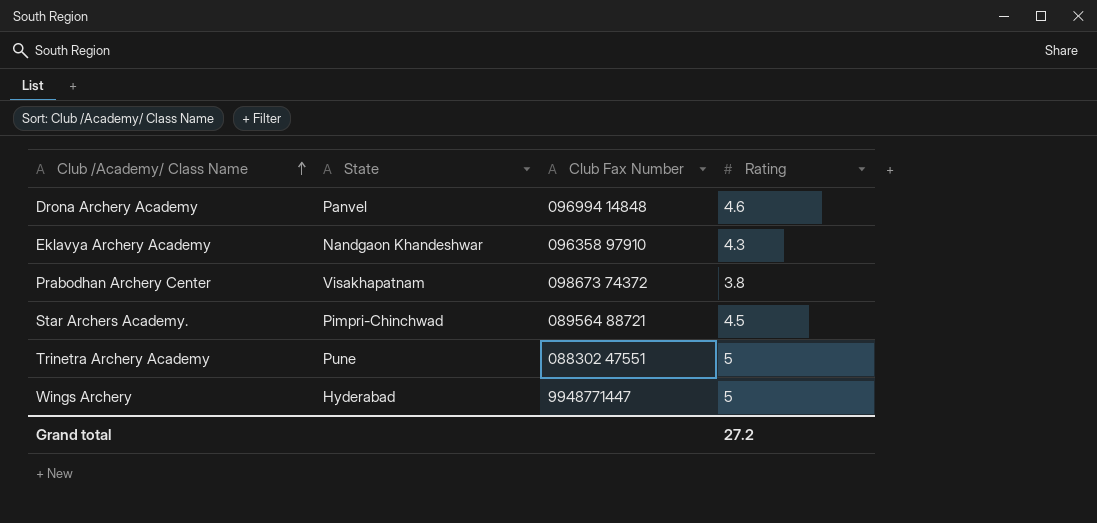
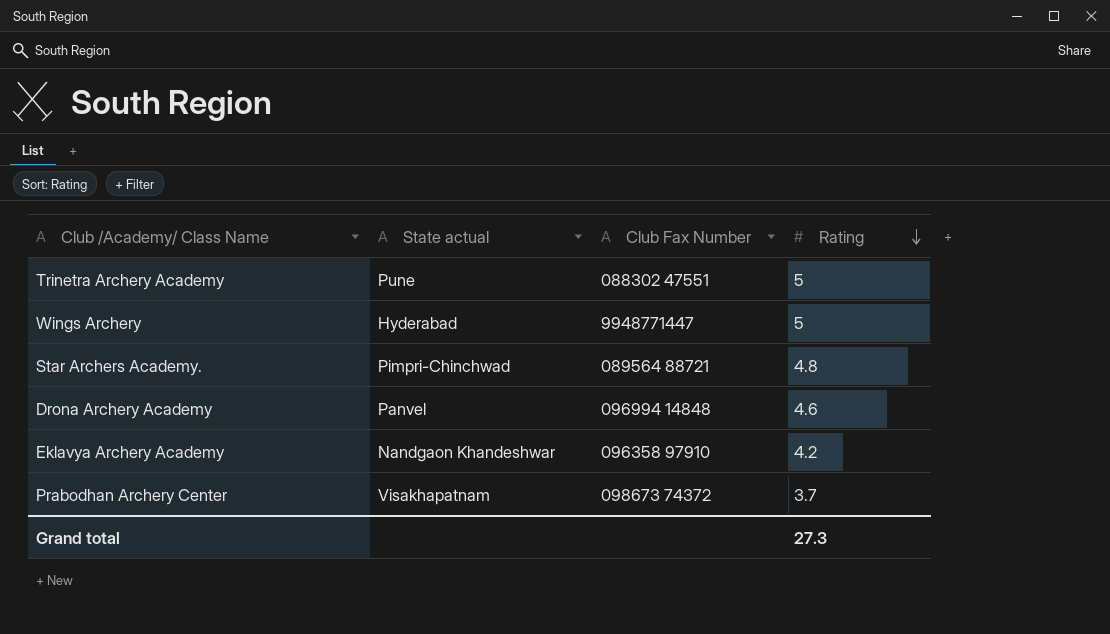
row order: Club /Academy/ Class Name ascending -> Rating descending
column name: State -> State actual
Star Archers Academy. | Rating: 4.5 -> 4.8
Eklavya Archery Academy | Rating: 4.3 -> 4.2
Prabodhan Archery Center | Rating: 3.8 -> 3.7
Grand total | Rating: 27.2 -> 27.3

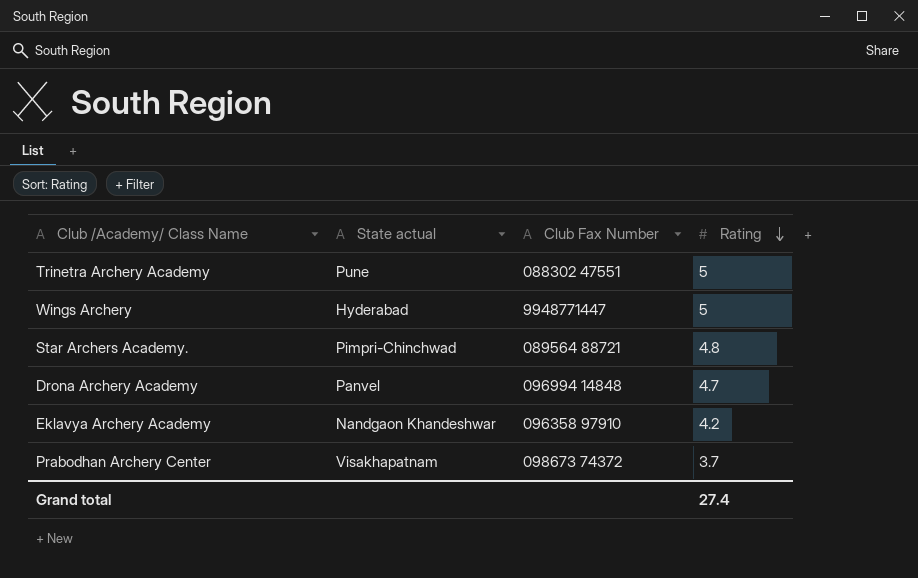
Drona Archery Academy | Rating: 4.6 -> 4.7
Grand total | Rating: 27.3 -> 27.4

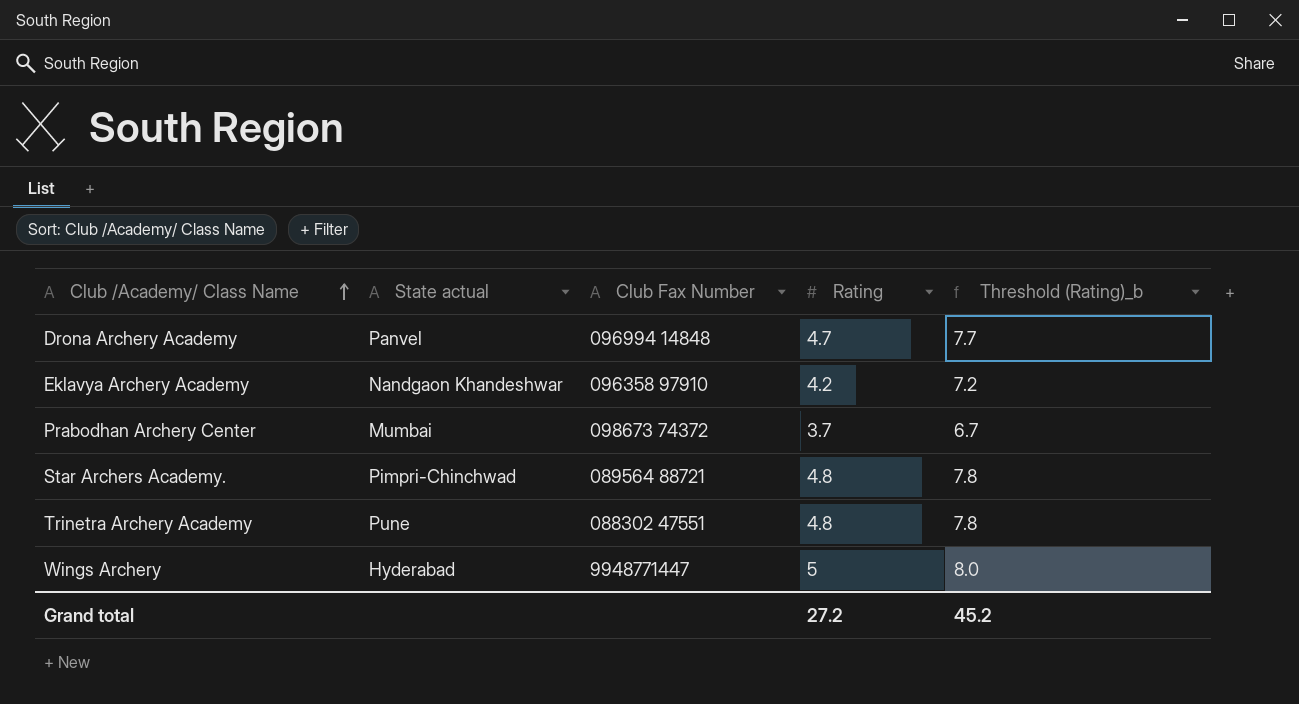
row order: Rating descending -> Club /Academy/ Class Name ascending
column Threshold (Rating)_b | formula: none -> [Rating] + 3
Prabodhan Archery Center | State actual: Visakhapatnam -> Mumbai
Trinetra Archery Academy | Rating: 5 -> 4.8
Grand total | Rating: 27.4 -> 27.2

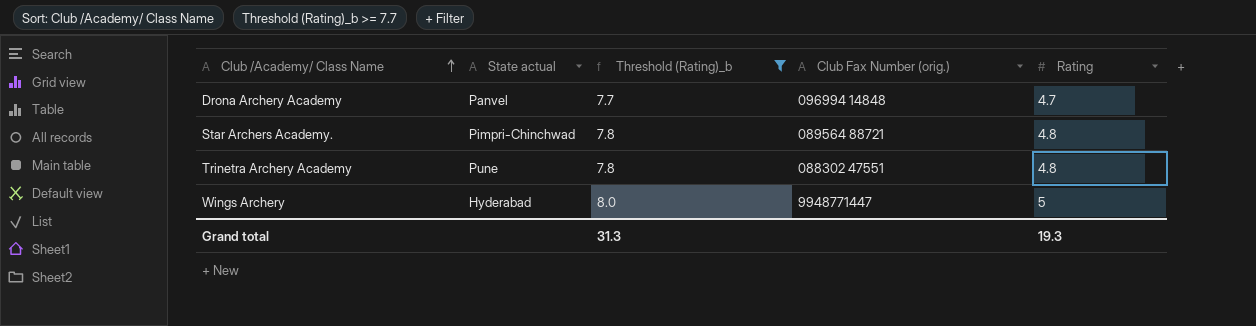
filter: none -> Threshold (Rating)_b >= 7.7
column Threshold (Rating)_b | position: 5 -> 3
column name: Club Fax Number -> Club Fax Number (orig.)
Grand total | Threshold (Rating)_b: 45.2 -> 31.3
Grand total | Rating: 27.2 -> 19.3

